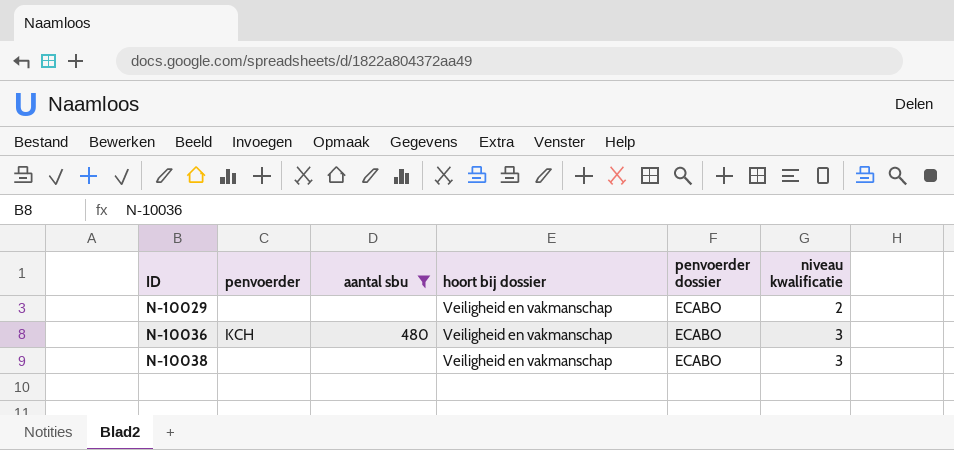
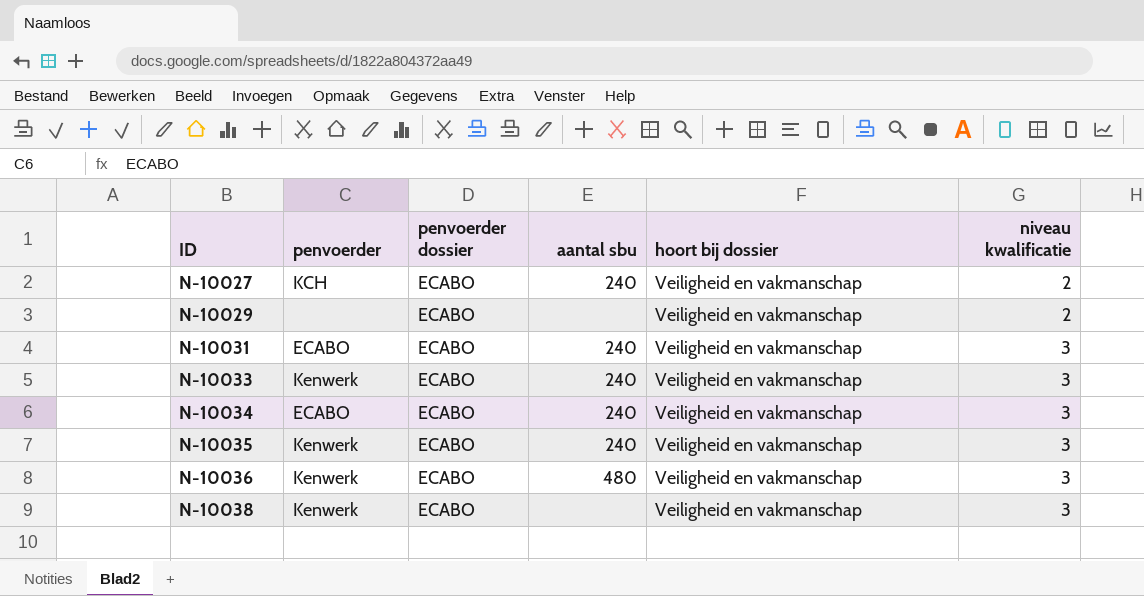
filter: aantal sbu != 240 -> none
column penvoerder dossier | position: 5 -> 3
N-10036 | penvoerder: KCH -> Kenwerk
N-10038 | penvoerder: none -> Kenwerk

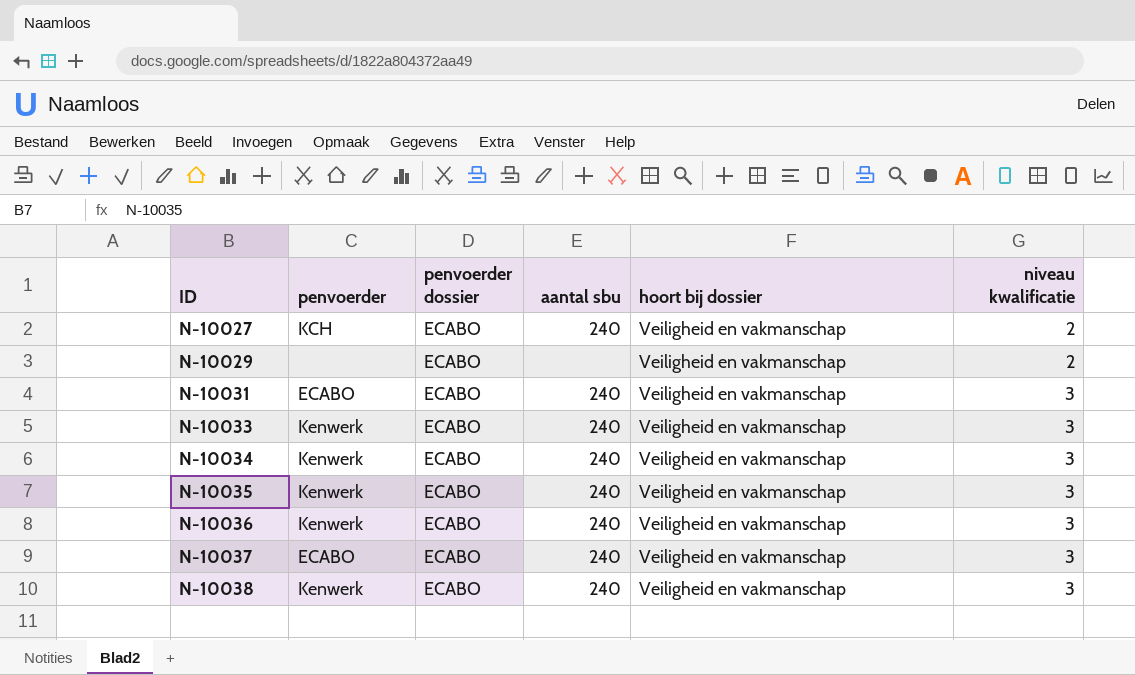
N-10034 | penvoerder: ECABO -> Kenwerk
N-10036 | aantal sbu: 480 -> 240
row N-10037: none -> ECABO | ECABO | 240 | Veiligheid en vakmanschap | 3
N-10038 | aantal sbu: none -> 240

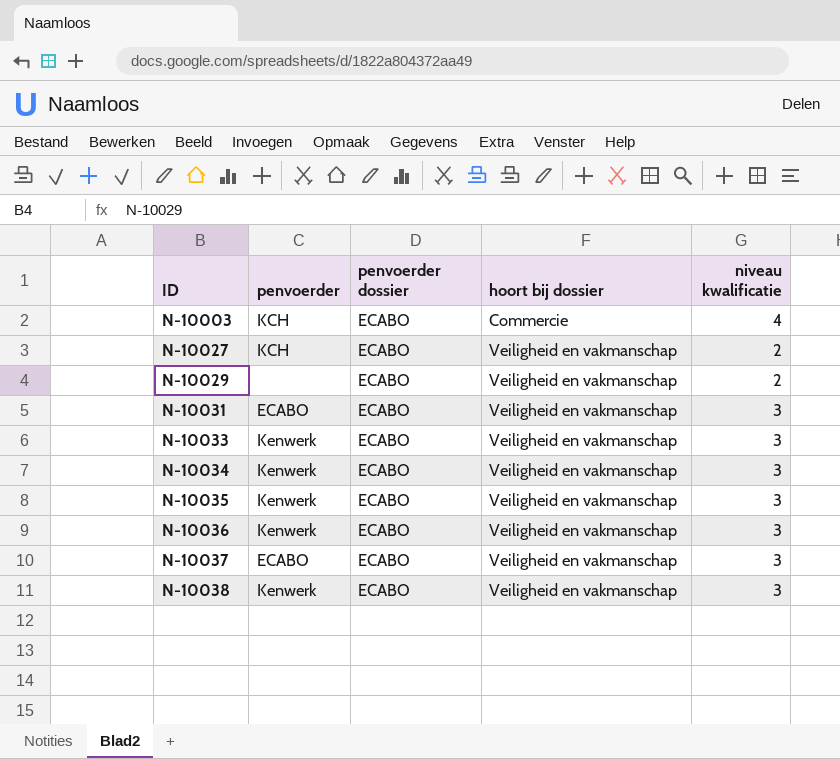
column aantal sbu | position: 4 -> none
row N-10003: none -> KCH | ECABO | Commercie | 4

